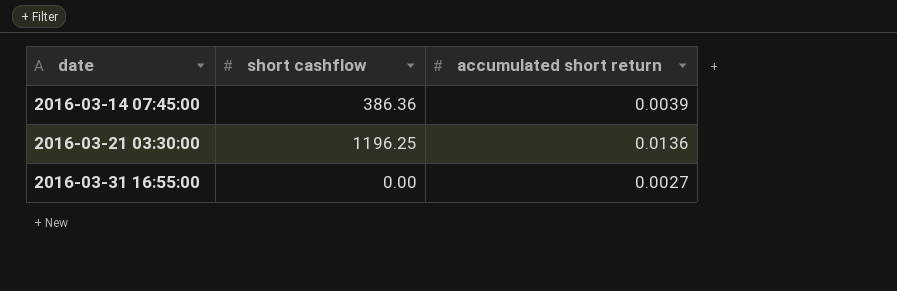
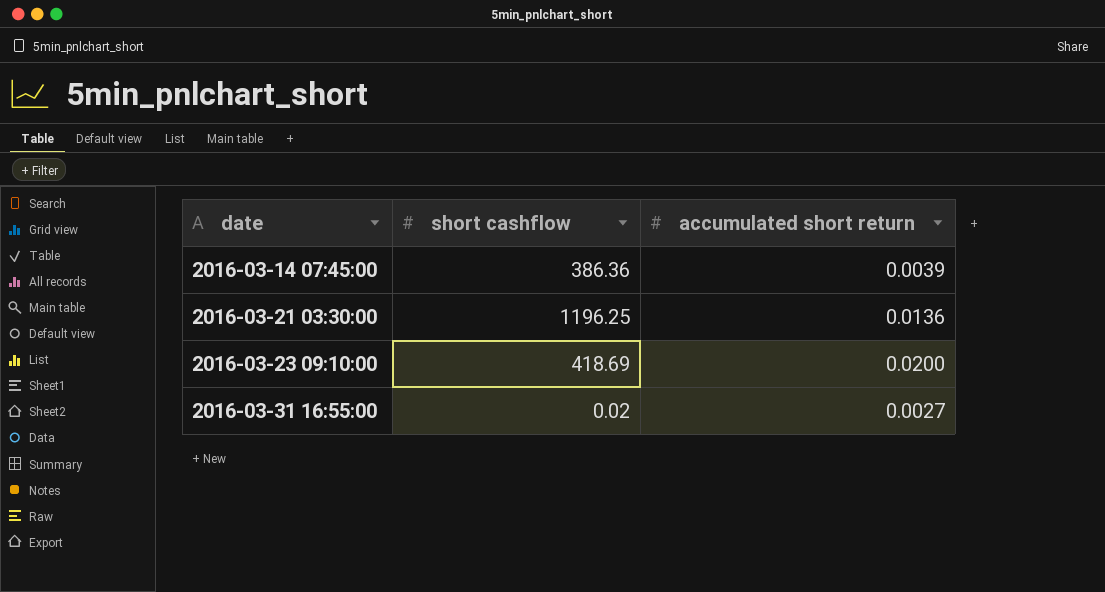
row 2016-03-23 09:10:00: none -> 418.69 | 0.0200
2016-03-31 16:55:00 | short cashflow: 0.00 -> 0.02

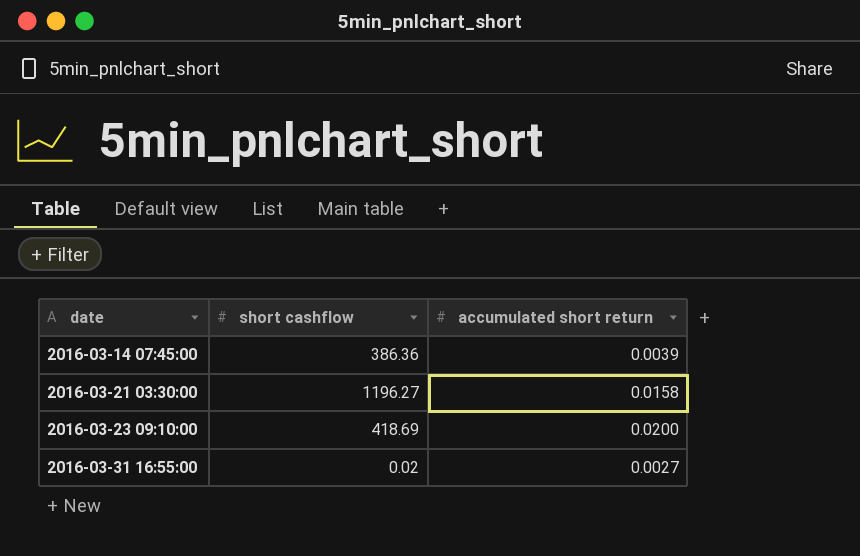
2016-03-21 03:30:00 | short cashflow: 1196.25 -> 1196.27
2016-03-21 03:30:00 | accumulated short return: 0.0136 -> 0.0158

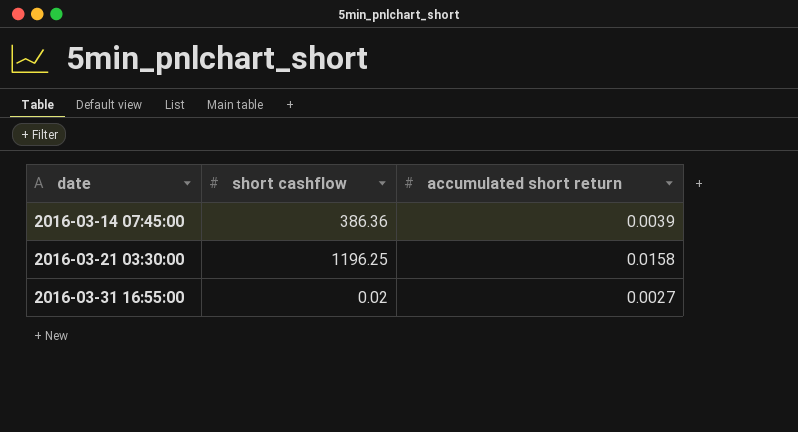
row 2016-03-23 09:10:00: 418.69 | 0.0200 -> none
2016-03-21 03:30:00 | short cashflow: 1196.27 -> 1196.25

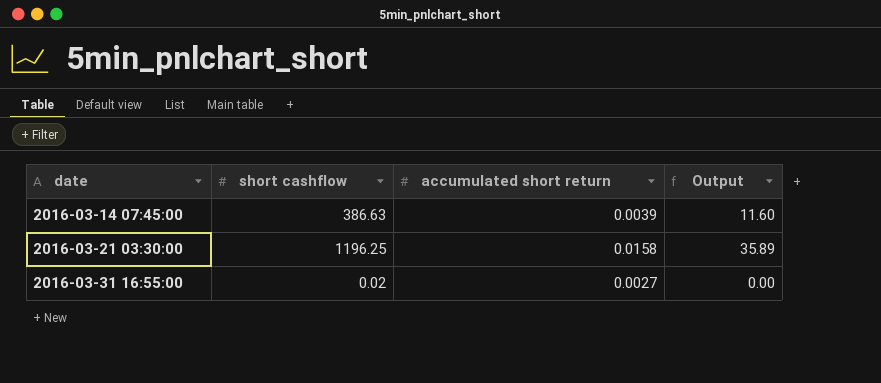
column Output | formula: none -> [short cashflow] * 0.03
2016-03-14 07:45:00 | short cashflow: 386.36 -> 386.63

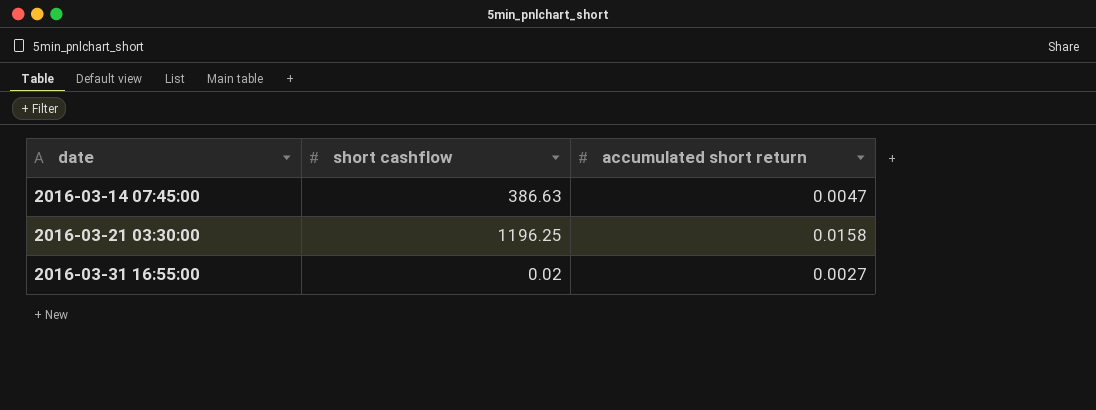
column Output | formula: [short cashflow] * 0.03 -> none
2016-03-14 07:45:00 | accumulated short return: 0.0039 -> 0.0047

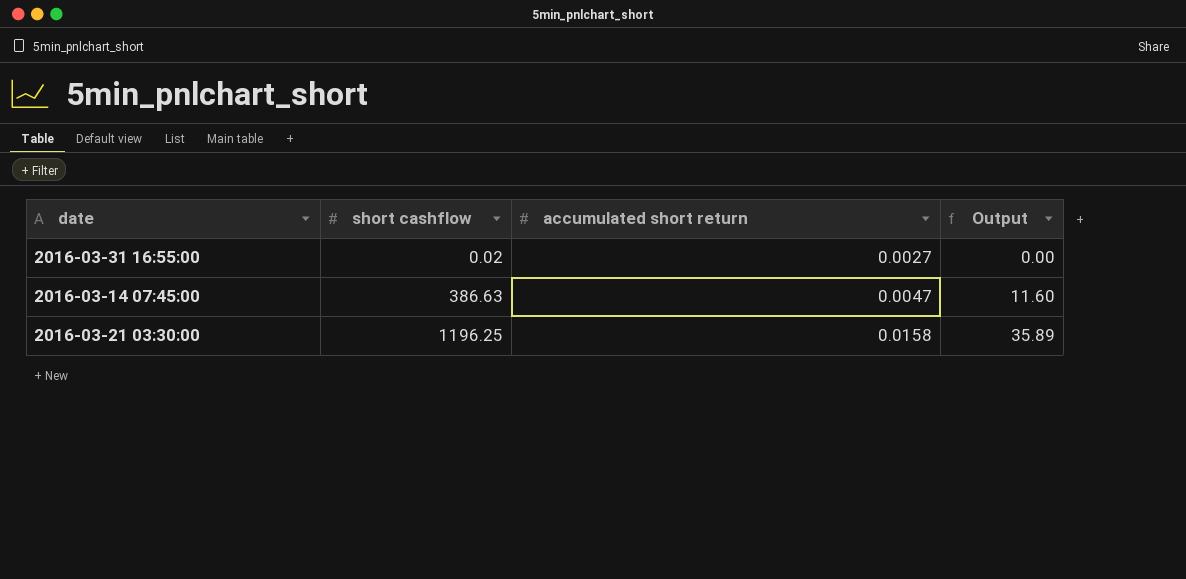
row order: date ascending -> short cashflow ascending
column Output | formula: none -> [short cashflow] * 0.03

